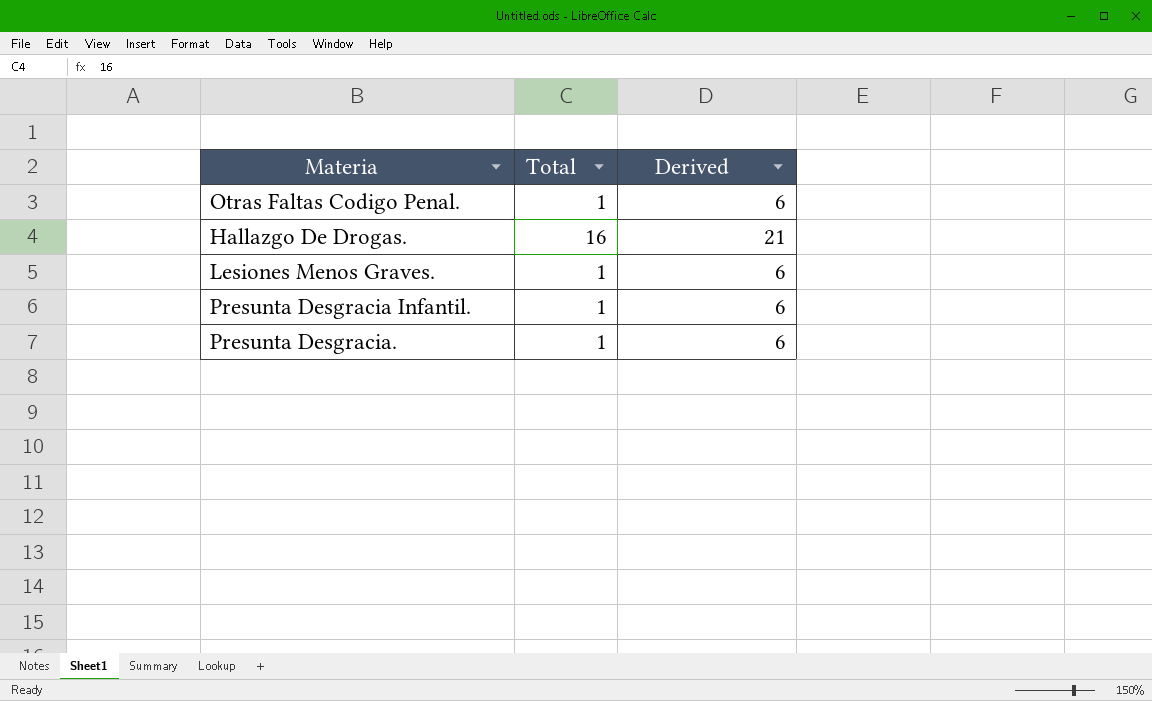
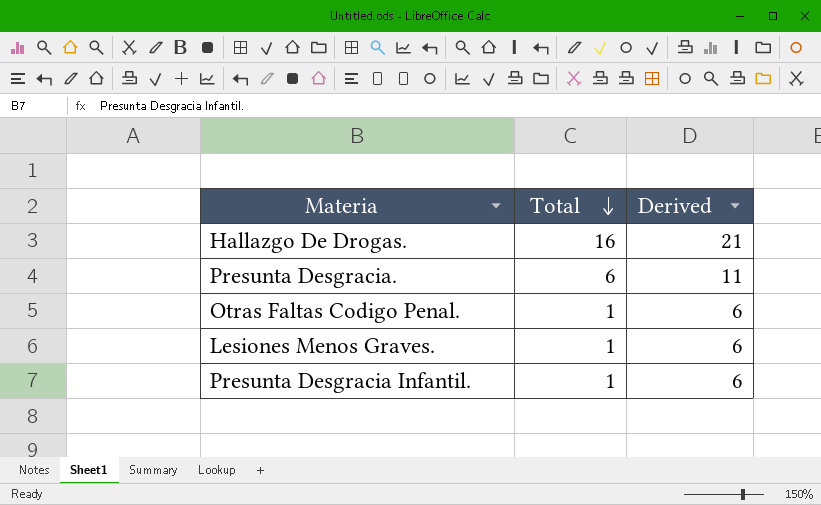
row order: none -> Total descending
Presunta Desgracia. | Total: 1 -> 6
Presunta Desgracia. | Derived: 6 -> 11

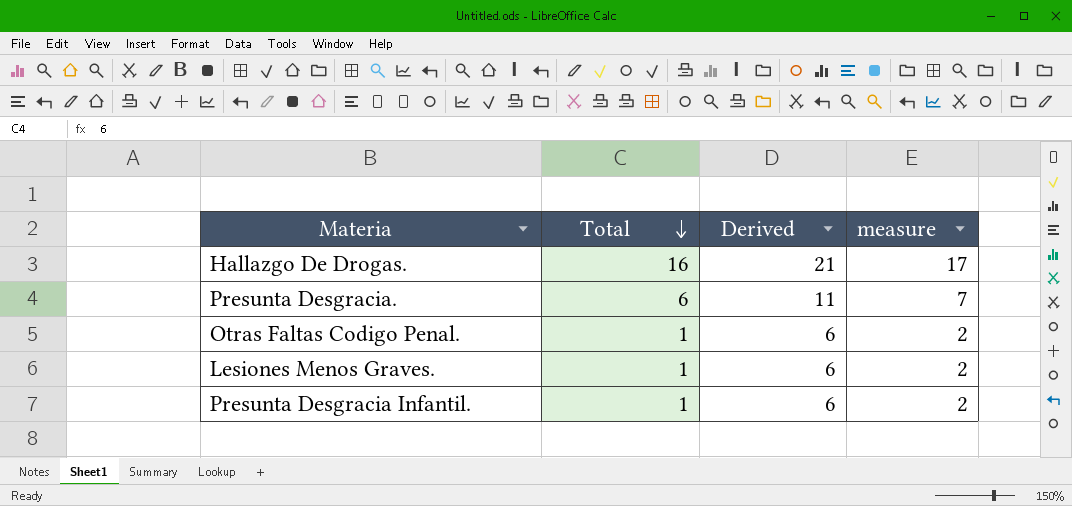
column measure | formula: none -> [Total] + 1

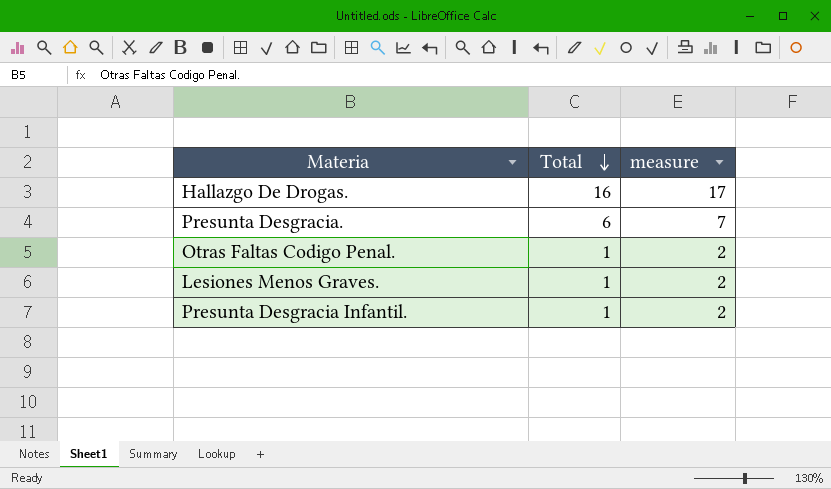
column Derived | formula: [Total] + 5 -> none

